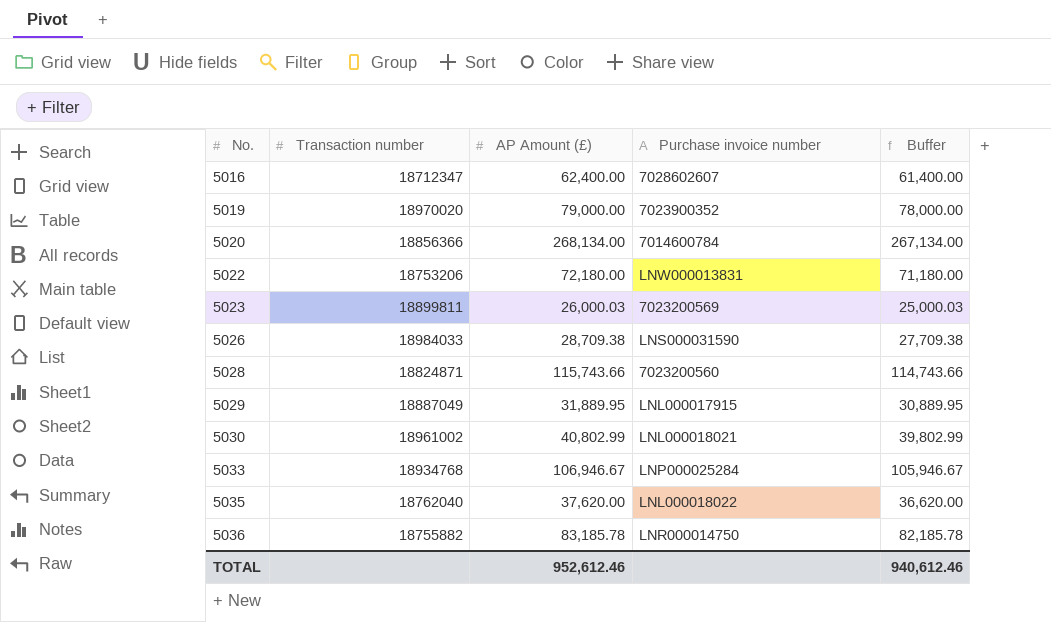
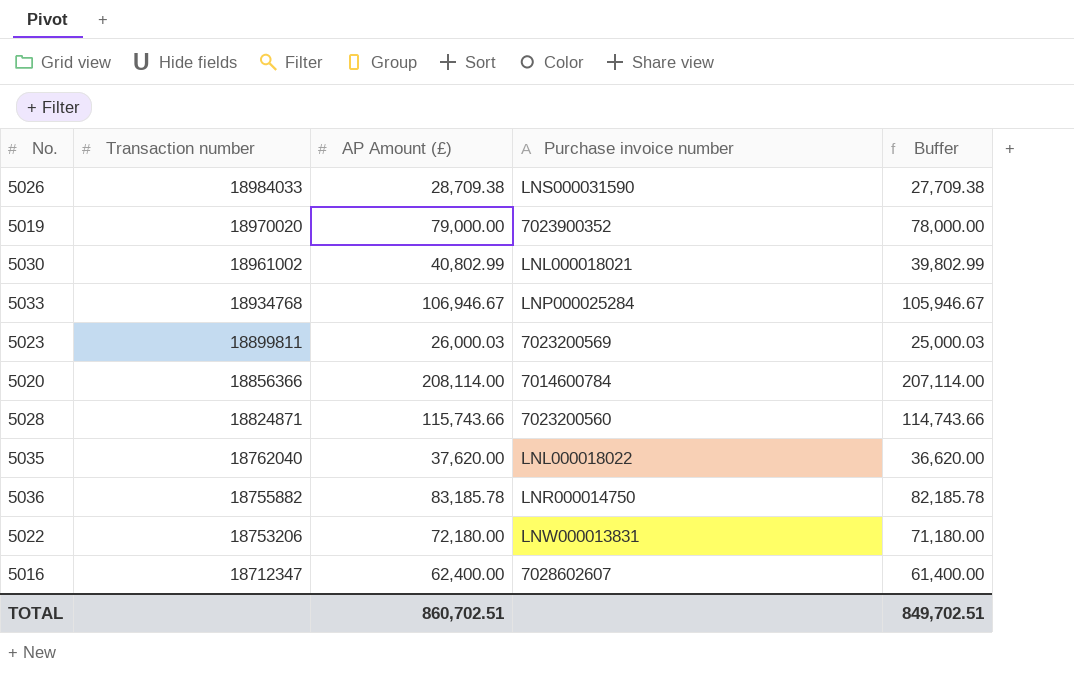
row order: No. ascending -> Transaction number descending
row 5029: 18887049 | 31,889.95 | LNL000017915 | 30,889.95 -> none
5020 | AP Amount (£): 268,134.00 -> 208,114.00
5020 | Buffer: 267,134.00 -> 207,114.00
TOTAL | AP Amount (£): 952,612.46 -> 860,702.51
TOTAL | Buffer: 940,612.46 -> 849,702.51

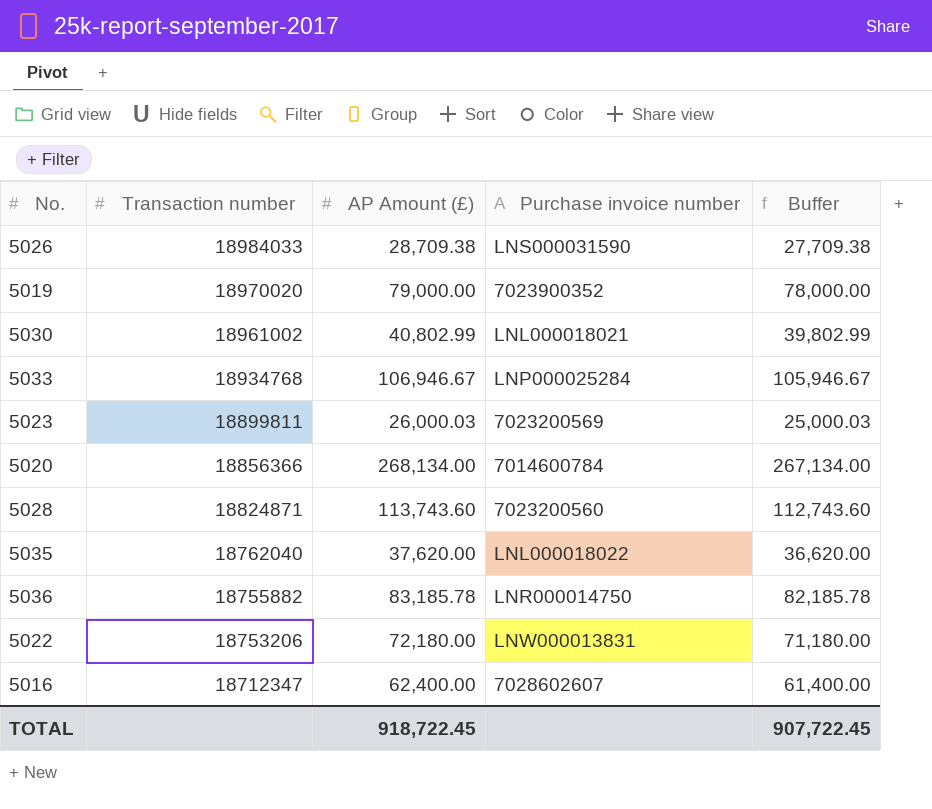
5020 | AP Amount (£): 208,114.00 -> 268,134.00
5020 | Buffer: 207,114.00 -> 267,134.00
5028 | AP Amount (£): 115,743.66 -> 113,743.60
5028 | Buffer: 114,743.66 -> 112,743.60
TOTAL | AP Amount (£): 860,702.51 -> 918,722.45
TOTAL | Buffer: 849,702.51 -> 907,722.45

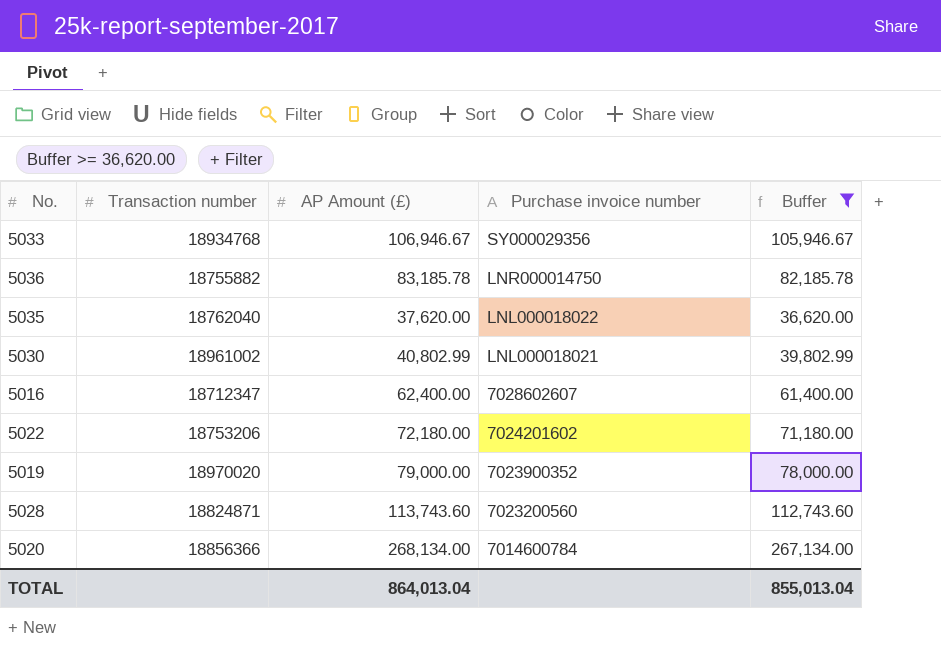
filter: none -> Buffer >= 36,620.00
row order: Transaction number descending -> Purchase invoice number descending
5033 | Purchase invoice number: LNP000025284 -> SY000029356
5022 | Purchase invoice number: LNW000013831 -> 7024201602
TOTAL | AP Amount (£): 918,722.45 -> 864,013.04
TOTAL | Buffer: 907,722.45 -> 855,013.04

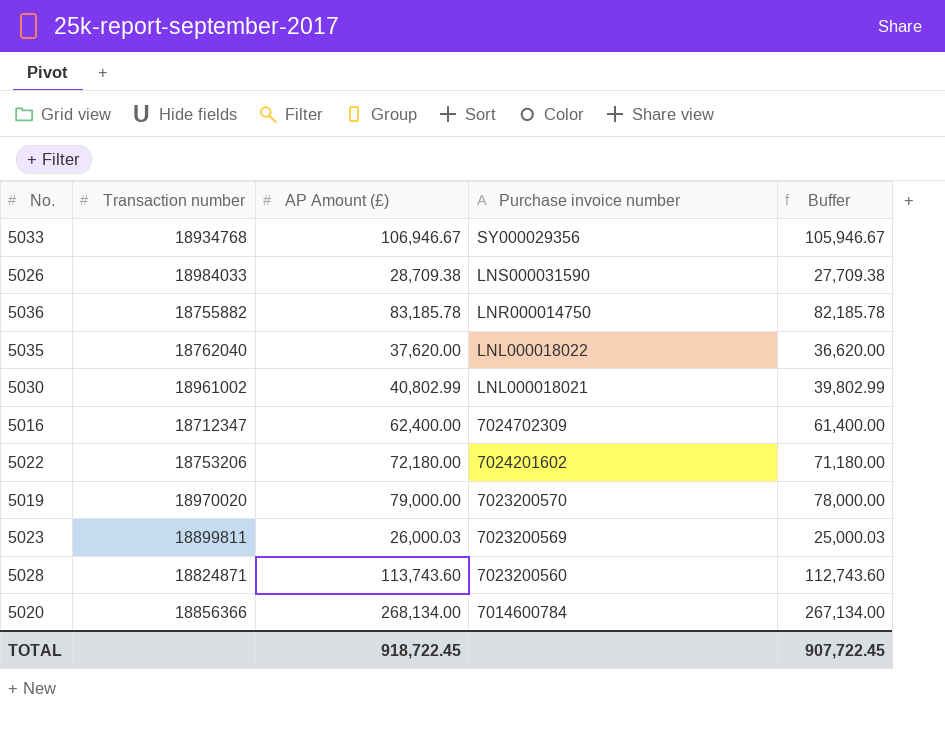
filter: Buffer >= 36,620.00 -> none
5016 | Purchase invoice number: 7028602607 -> 7024702309
5019 | Purchase invoice number: 7023900352 -> 7023200570
TOTAL | AP Amount (£): 864,013.04 -> 918,722.45
TOTAL | Buffer: 855,013.04 -> 907,722.45

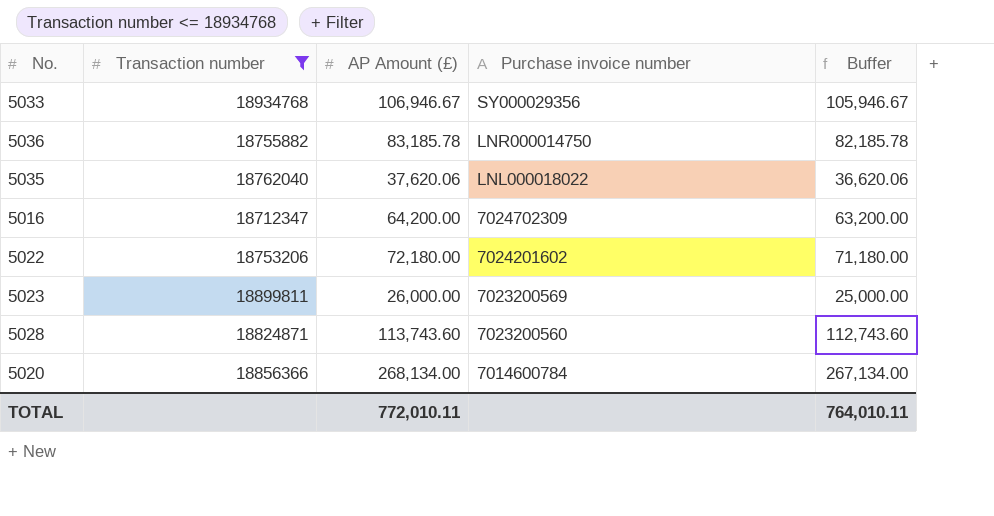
filter: none -> Transaction number <= 18934768
5035 | AP Amount (£): 37,620.00 -> 37,620.06
5035 | Buffer: 36,620.00 -> 36,620.06
5016 | AP Amount (£): 62,400.00 -> 64,200.00
5016 | Buffer: 61,400.00 -> 63,200.00
5023 | AP Amount (£): 26,000.03 -> 26,000.00
5023 | Buffer: 25,000.03 -> 25,000.00
TOTAL | AP Amount (£): 918,722.45 -> 772,010.11
TOTAL | Buffer: 907,722.45 -> 764,010.11

